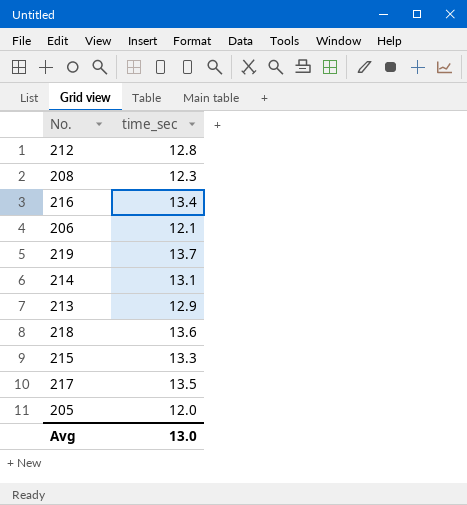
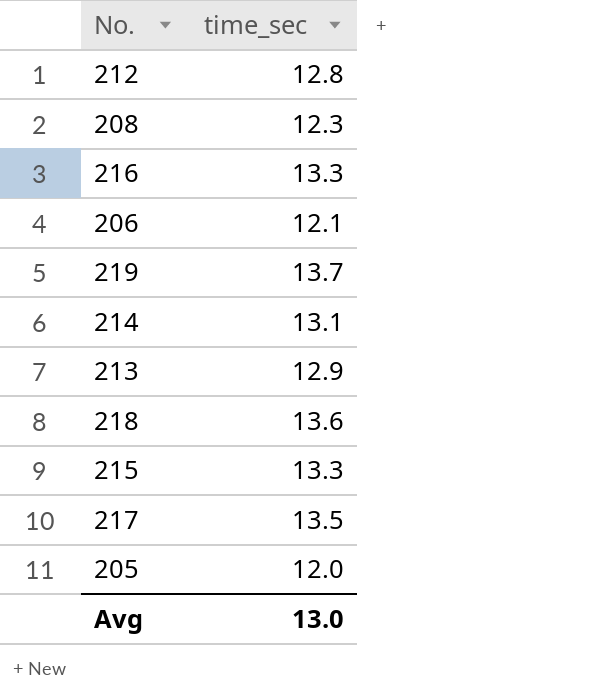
216 | time_sec: 13.4 -> 13.3

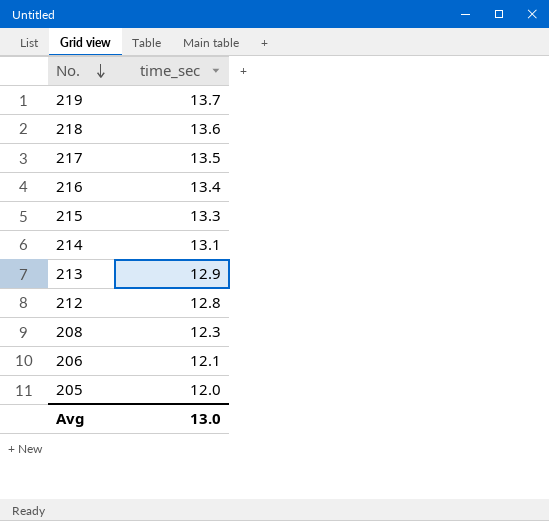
row order: none -> No. descending
216 | time_sec: 13.3 -> 13.4

